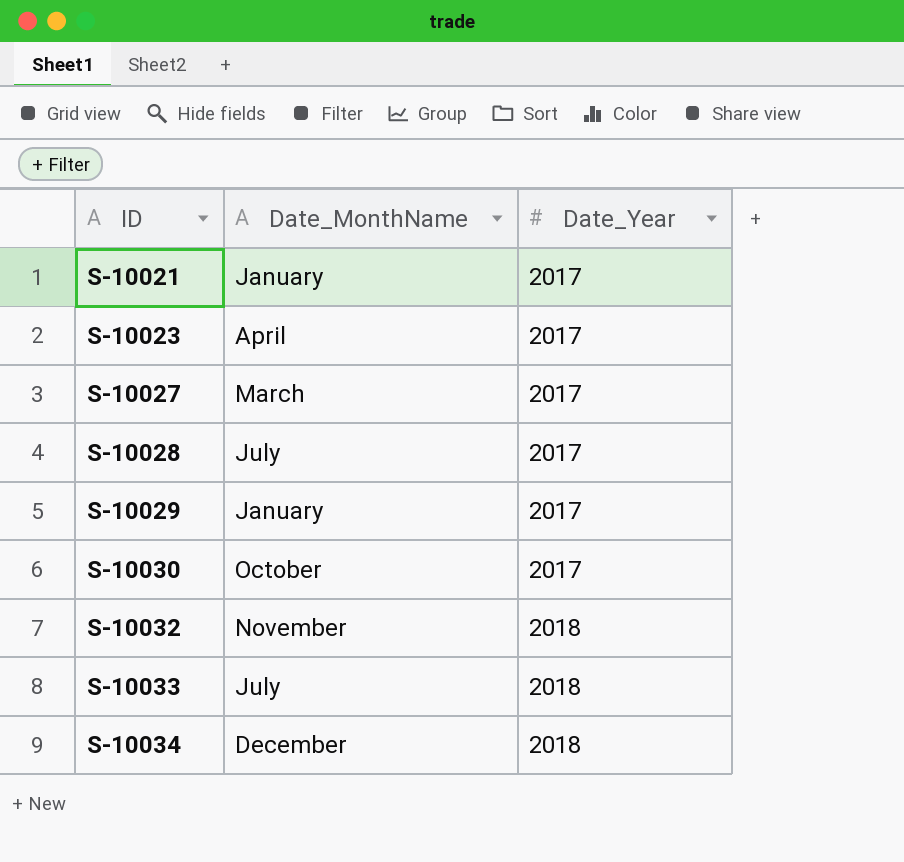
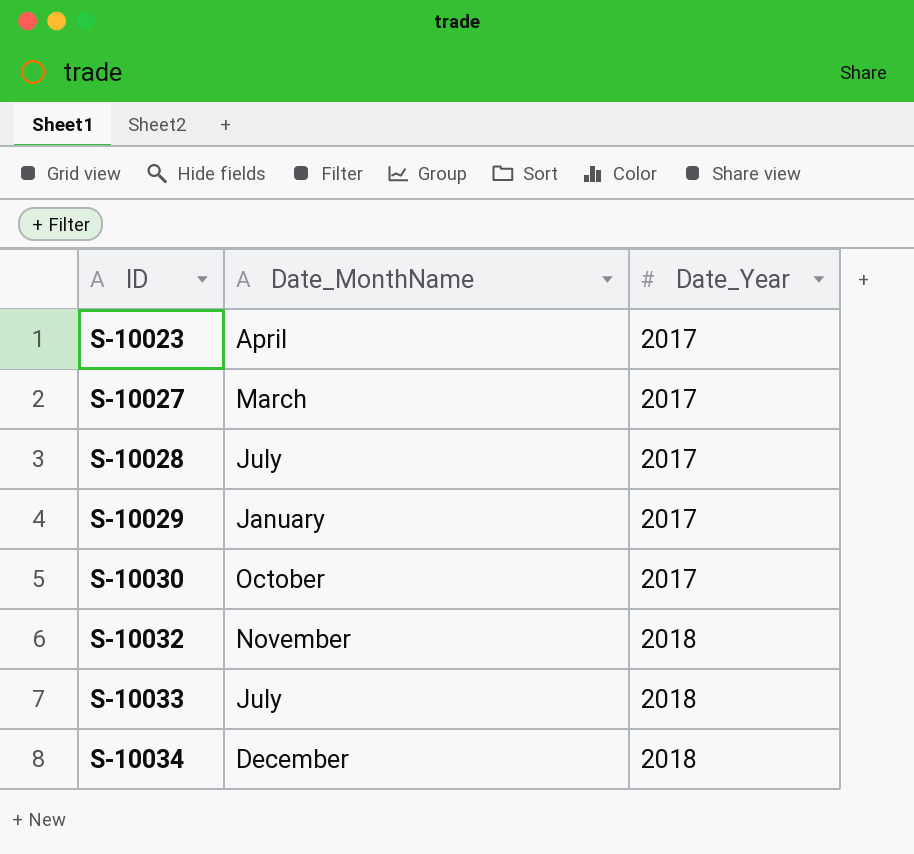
row S-10021: January | 2017 -> none

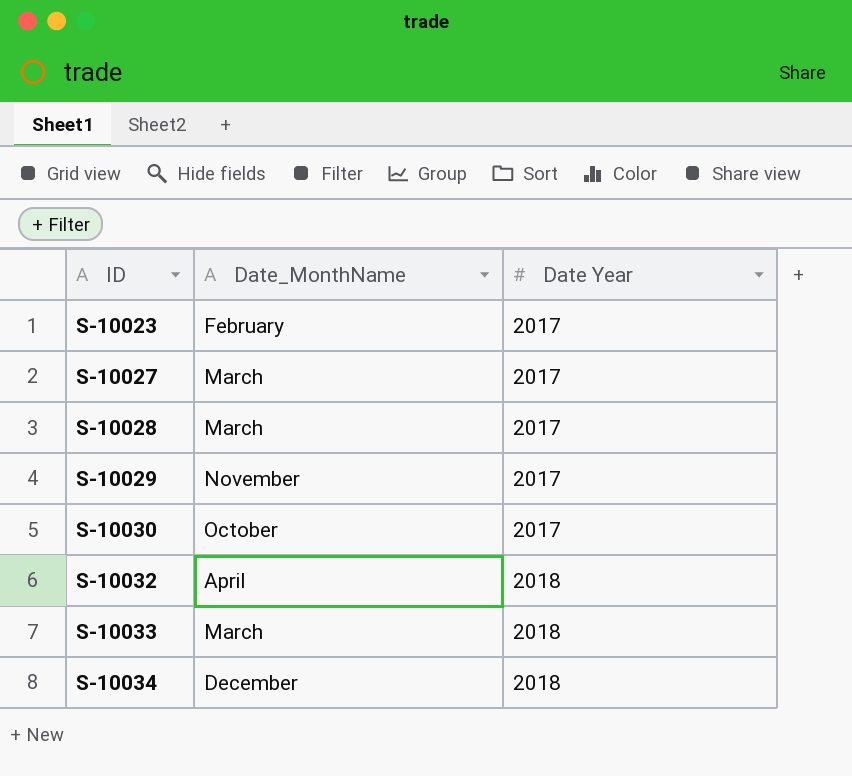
column name: Date_Year -> Date Year
S-10023 | Date_MonthName: April -> February
S-10028 | Date_MonthName: July -> March
S-10029 | Date_MonthName: January -> November
S-10032 | Date_MonthName: November -> April
S-10033 | Date_MonthName: July -> March

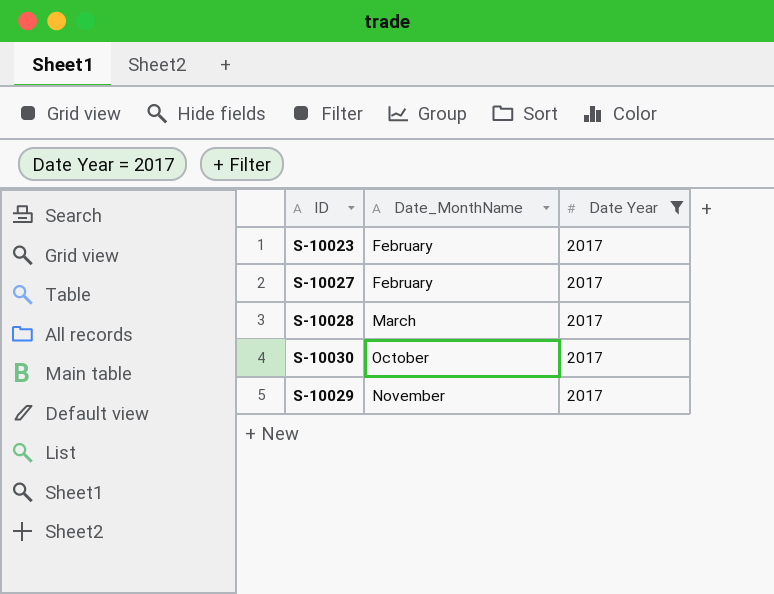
filter: none -> Date Year = 2017
row order: ID ascending -> Date_MonthName ascending
S-10027 | Date_MonthName: March -> February

